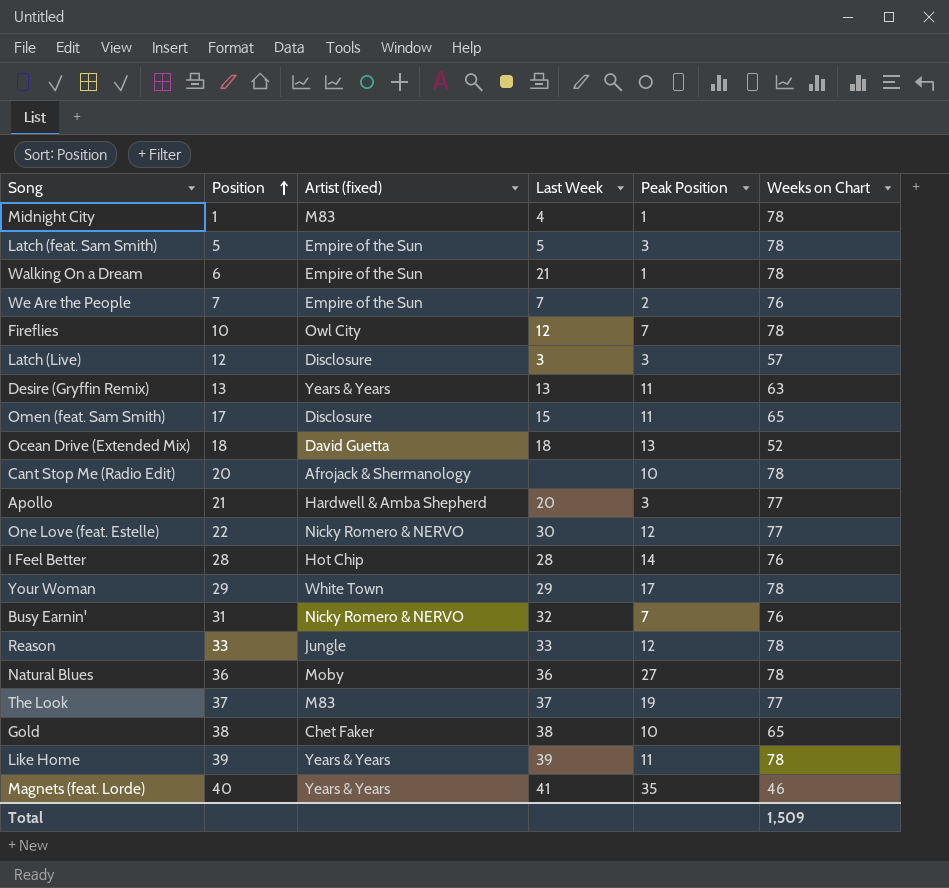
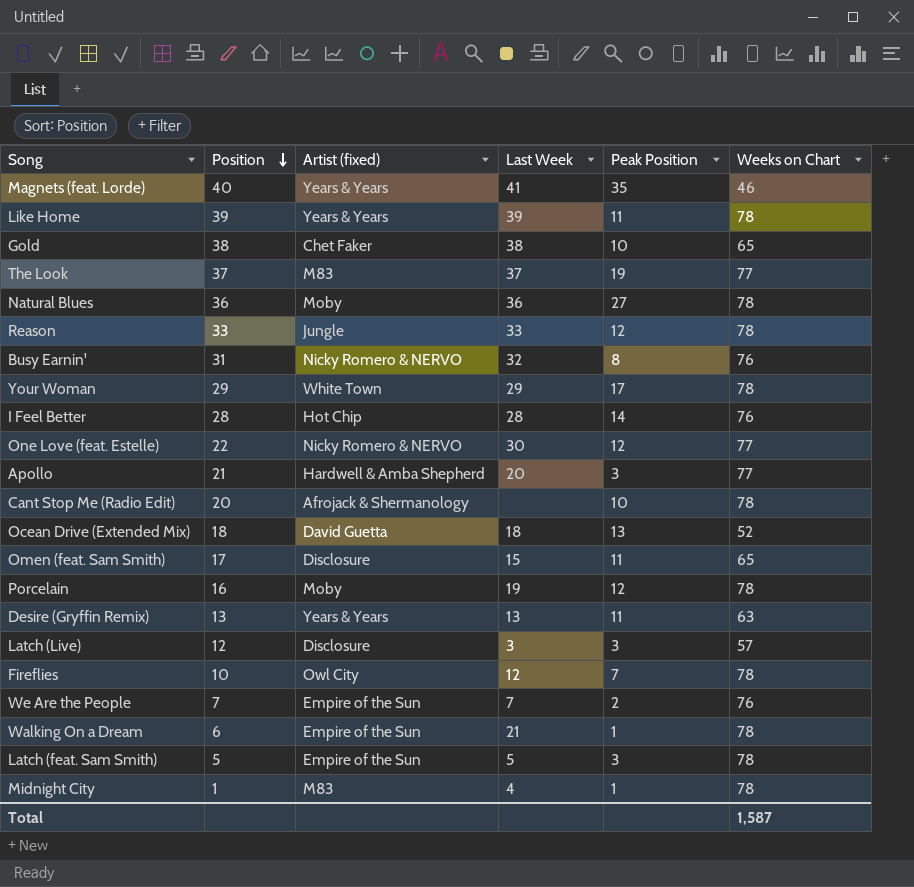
row order: Position ascending -> Position descending
Busy Earnin' | Peak Position: 7 -> 8
row Porcelain: none -> 16 | Moby | 19 | 12 | 78
Total | Weeks on Chart: 1,509 -> 1,587

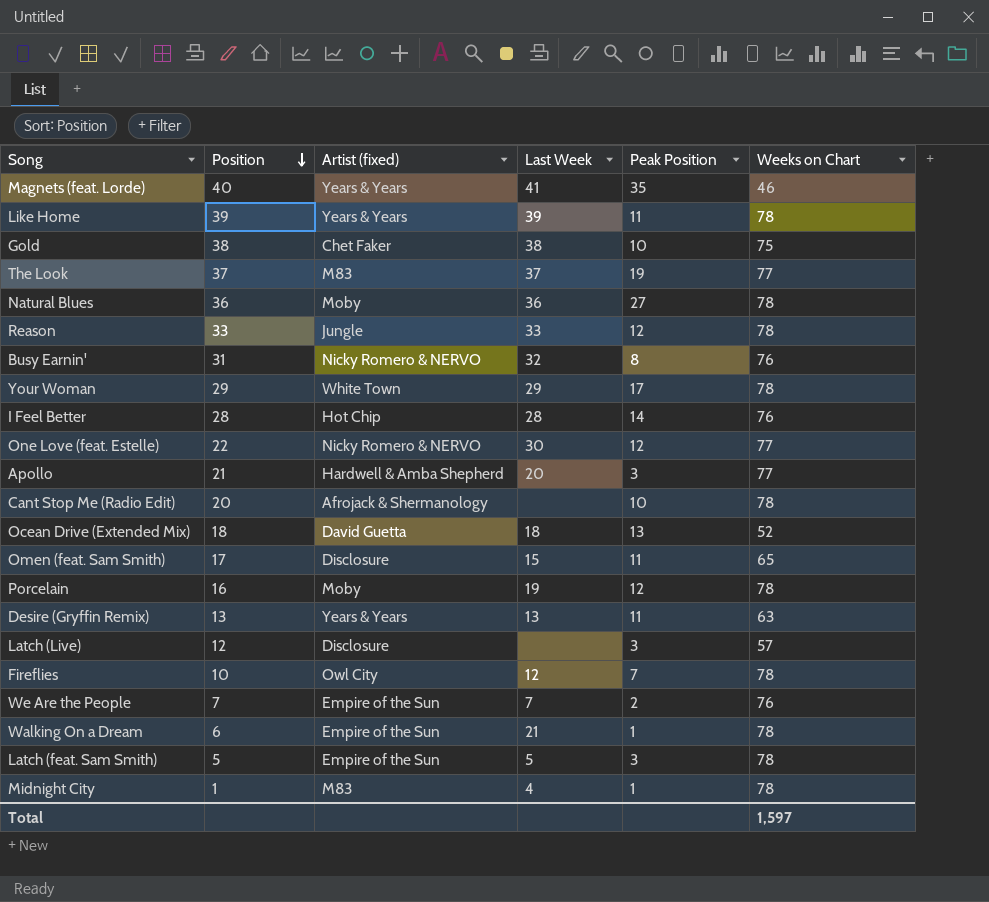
Gold | Weeks on Chart: 65 -> 75
Latch (Live) | Last Week: 3 -> none
Total | Weeks on Chart: 1,587 -> 1,597

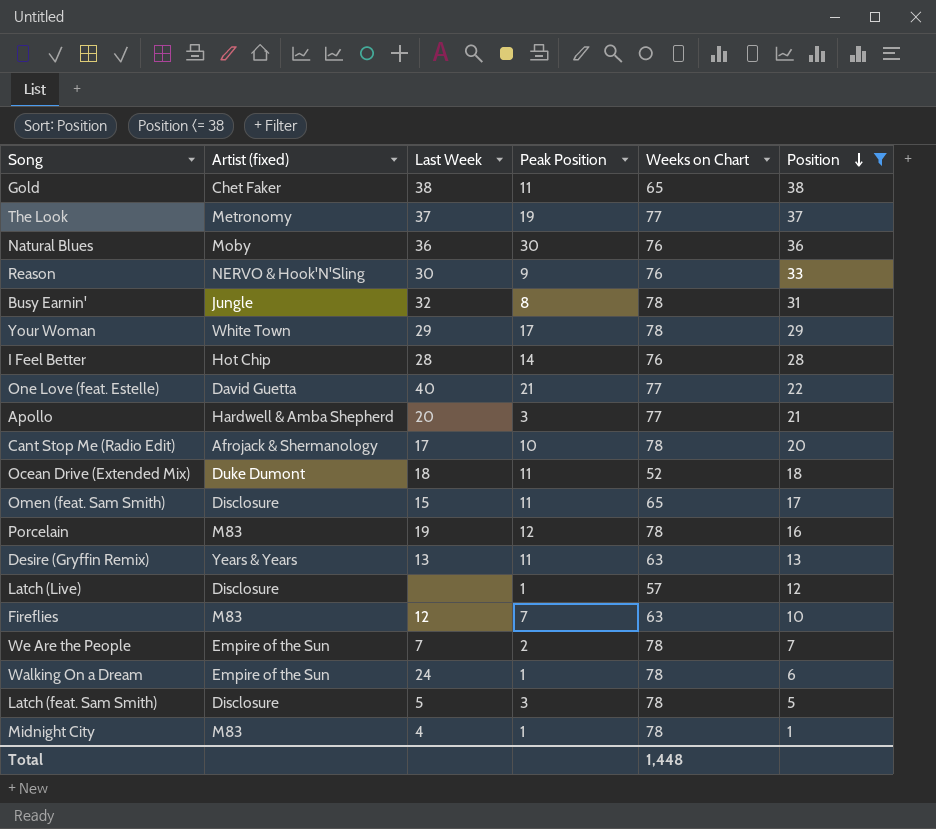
filter: none -> Position <= 38
column Position | position: 2 -> 6
Gold | Peak Position: 10 -> 11
Gold | Weeks on Chart: 75 -> 65
The Look | Artist (fixed): M83 -> Metronomy
Natural Blues | Peak Position: 27 -> 30
Natural Blues | Weeks on Chart: 78 -> 76
Reason | Artist (fixed): Jungle -> NERVO & Hook'N'Sling
Reason | Last Week: 33 -> 30
Reason | Peak Position: 12 -> 9
Reason | Weeks on Chart: 78 -> 76
Busy Earnin' | Artist (fixed): Nicky Romero & NERVO -> Jungle
Busy Earnin' | Weeks on Chart: 76 -> 78
One Love (feat. Estelle) | Artist (fixed): Nicky Romero & NERVO -> David Guetta
One Love (feat. Estelle) | Last Week: 30 -> 40
One Love (feat. Estelle) | Peak Position: 12 -> 21
Cant Stop Me (Radio Edit) | Last Week: none -> 17
Ocean Drive (Extended Mix) | Artist (fixed): David Guetta -> Duke Dumont
Ocean Drive (Extended Mix) | Peak Position: 13 -> 11
Porcelain | Artist (fixed): Moby -> M83
Latch (Live) | Peak Position: 3 -> 1
Fireflies | Artist (fixed): Owl City -> M83
Fireflies | Weeks on Chart: 78 -> 63
We Are the People | Weeks on Chart: 76 -> 78
Walking On a Dream | Last Week: 21 -> 24
Latch (feat. Sam Smith) | Artist (fixed): Empire of the Sun -> Disclosure
Total | Weeks on Chart: 1,597 -> 1,448

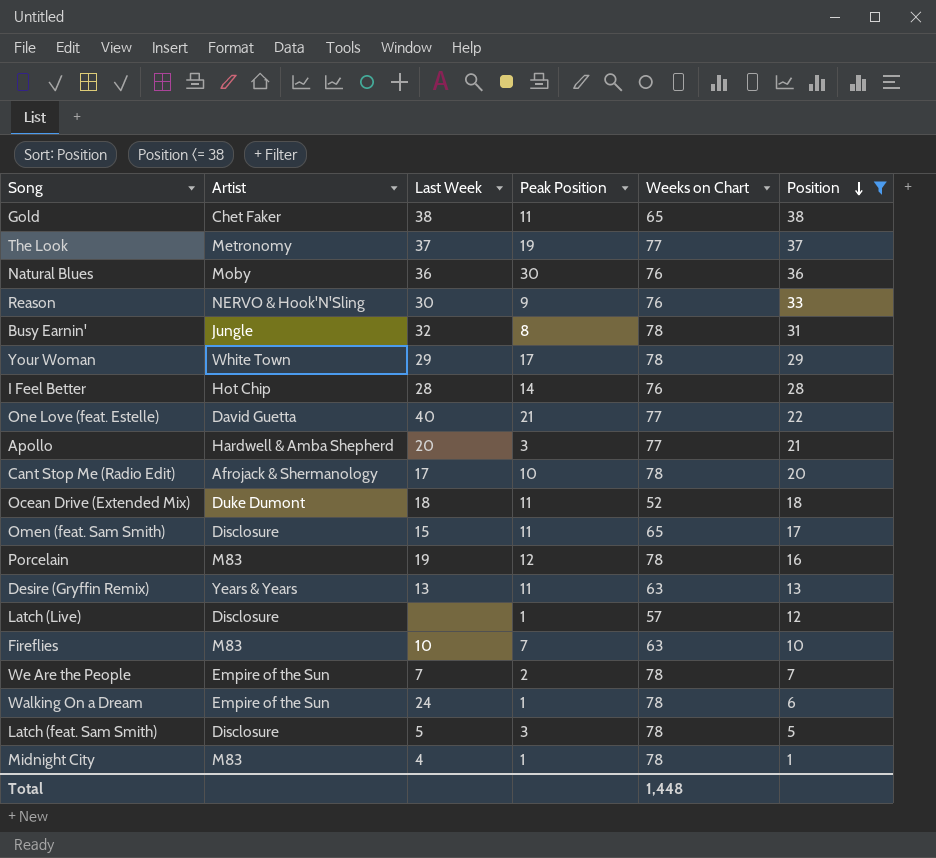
column name: Artist (fixed) -> Artist
Fireflies | Last Week: 12 -> 10

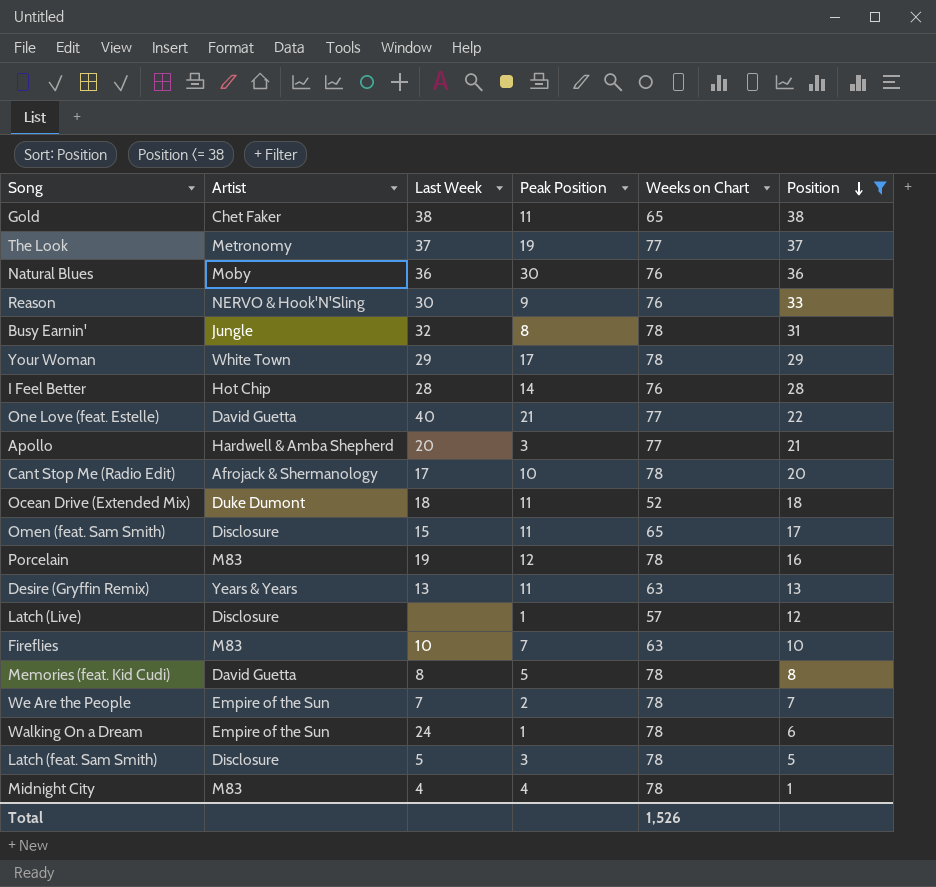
row Memories (feat. Kid Cudi): none -> David Guetta | 8 | 5 | 78 | 8
Midnight City | Peak Position: 1 -> 4
Total | Weeks on Chart: 1,448 -> 1,526

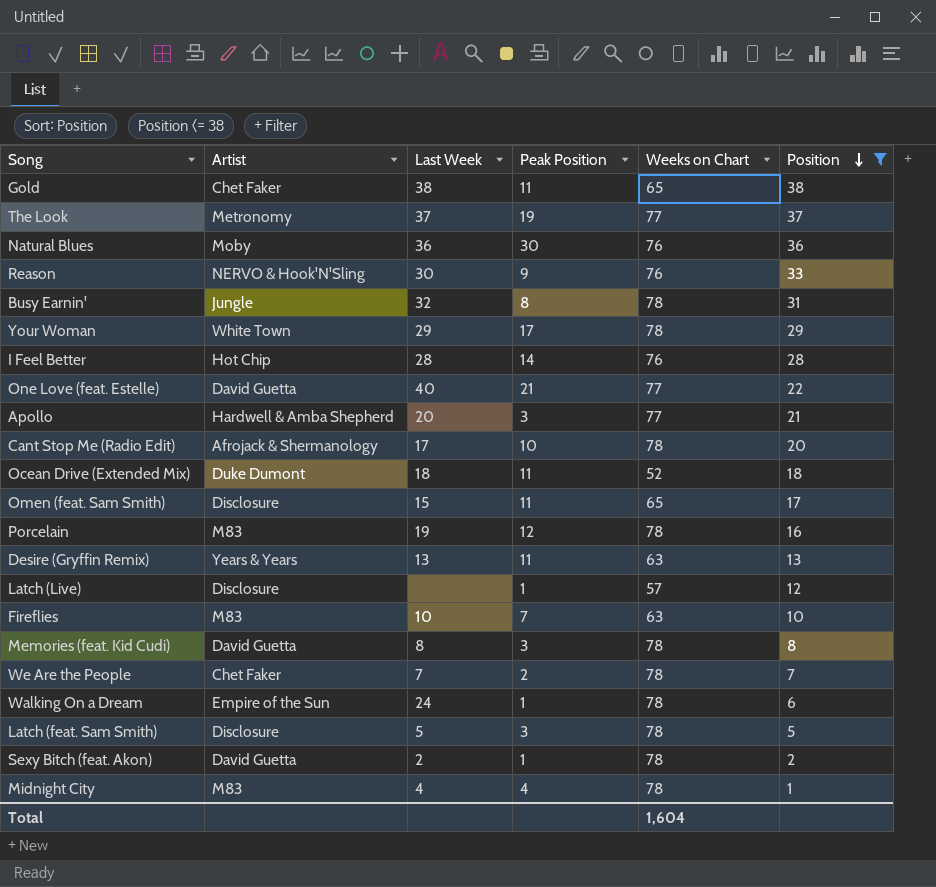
Memories (feat. Kid Cudi) | Peak Position: 5 -> 3
We Are the People | Artist: Empire of the Sun -> Chet Faker
row Sexy Bitch (feat. Akon): none -> David Guetta | 2 | 1 | 78 | 2
Total | Weeks on Chart: 1,526 -> 1,604

